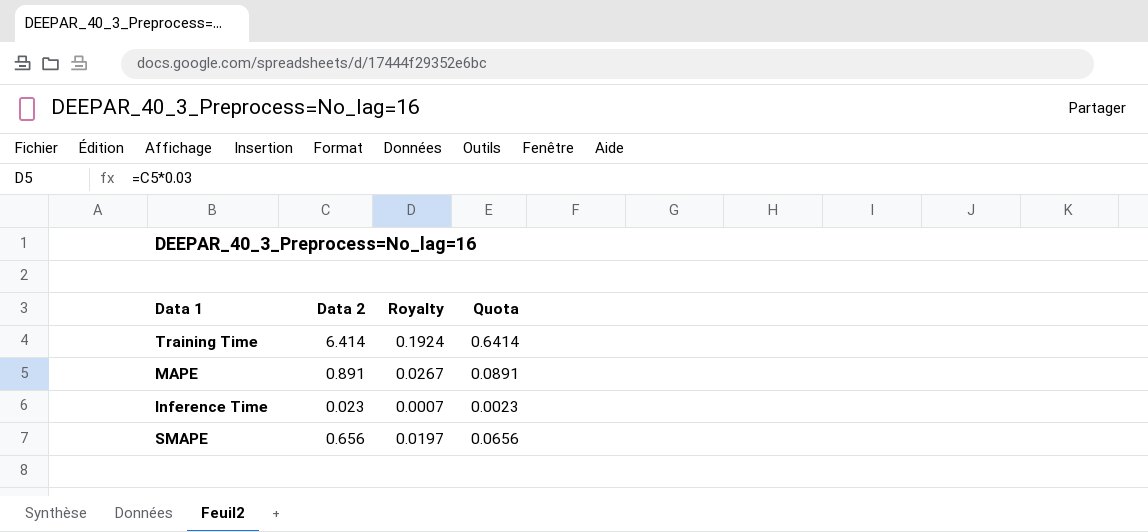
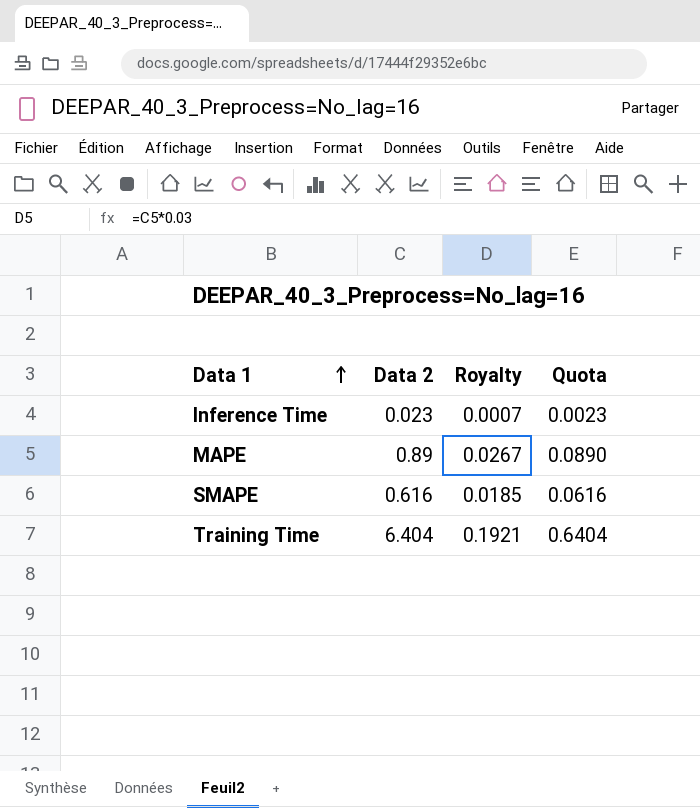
row order: none -> Data 1 ascending
MAPE | Data 2: 0.891 -> 0.89
MAPE | Quota: 0.0891 -> 0.0890
SMAPE | Data 2: 0.656 -> 0.616
SMAPE | Royalty: 0.0197 -> 0.0185
SMAPE | Quota: 0.0656 -> 0.0616
Training Time | Data 2: 6.414 -> 6.404
Training Time | Royalty: 0.1924 -> 0.1921
Training Time | Quota: 0.6414 -> 0.6404

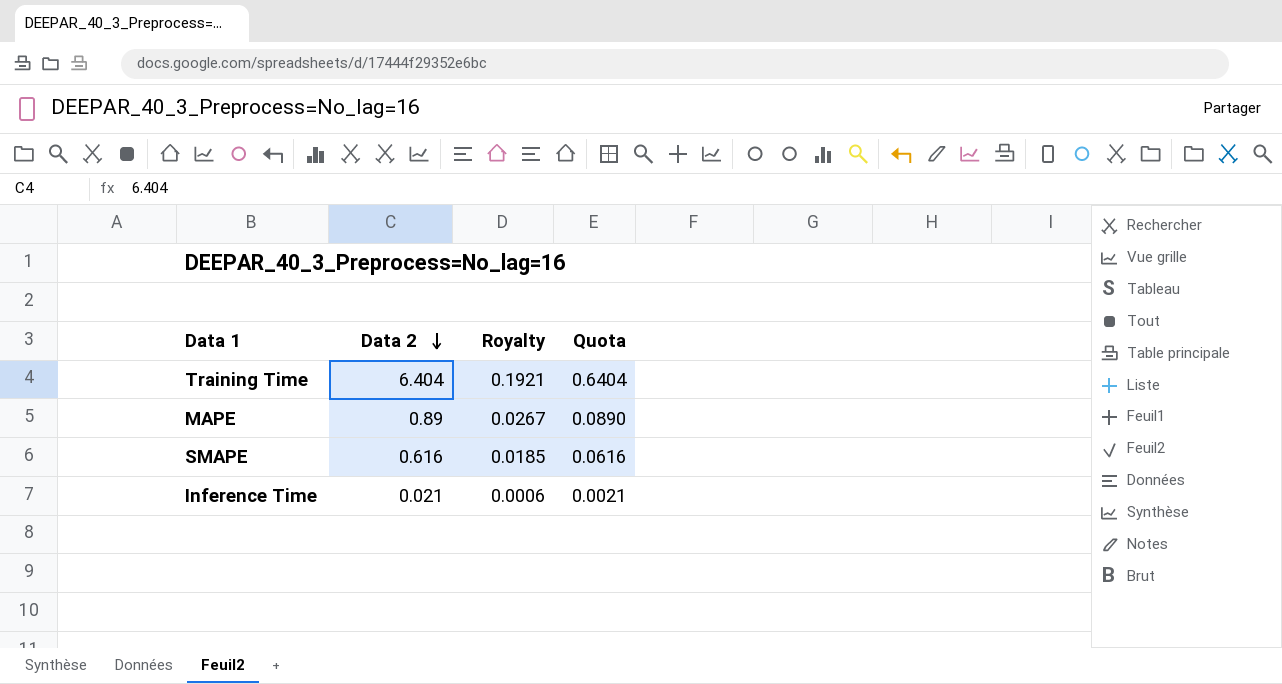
row order: Data 1 ascending -> Data 2 descending
Inference Time | Data 2: 0.023 -> 0.021
Inference Time | Royalty: 0.0007 -> 0.0006
Inference Time | Quota: 0.0023 -> 0.0021

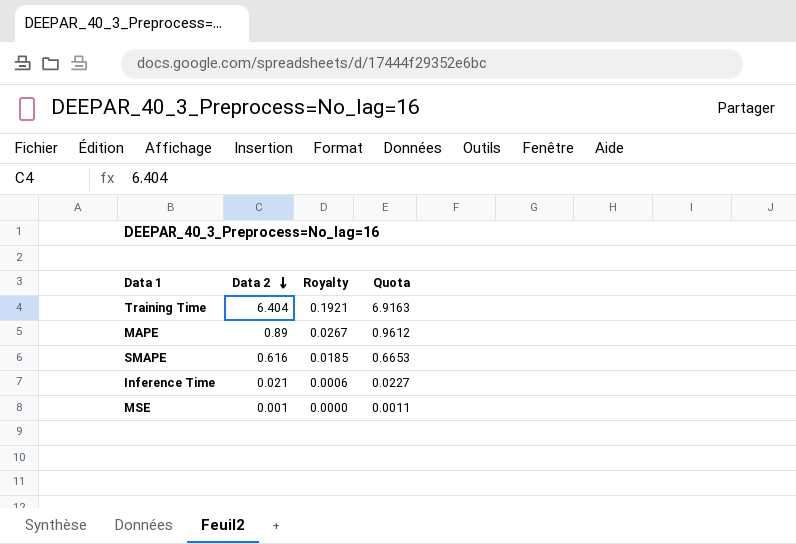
column Quota | formula: [Data 2] * 0.1 -> [Data 2] * 1.08
row MSE: none -> 0.001 | 0.0000 | 0.0011

